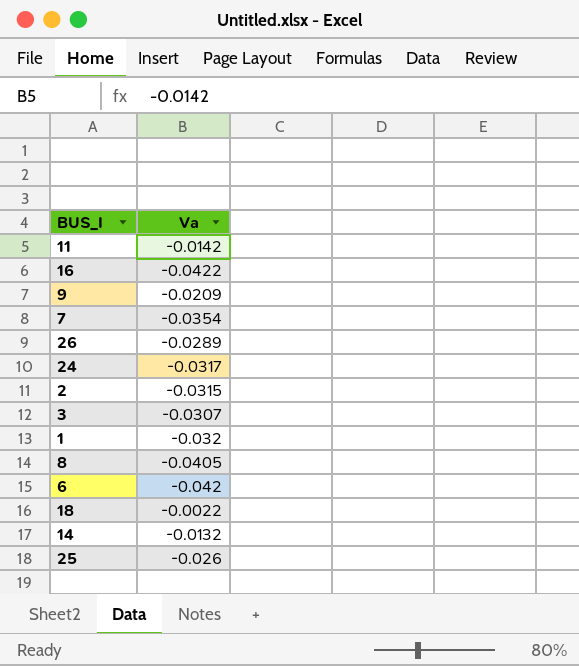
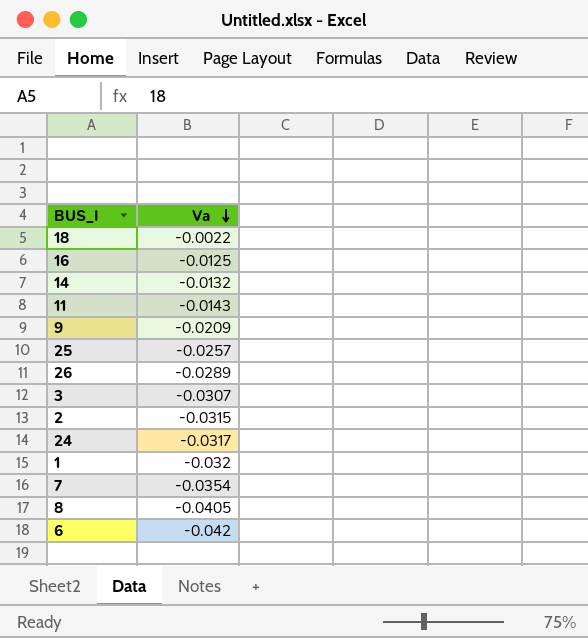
row order: none -> Va descending
16 | Va: -0.0422 -> -0.0125
11 | Va: -0.0142 -> -0.0143
25 | Va: -0.026 -> -0.0257

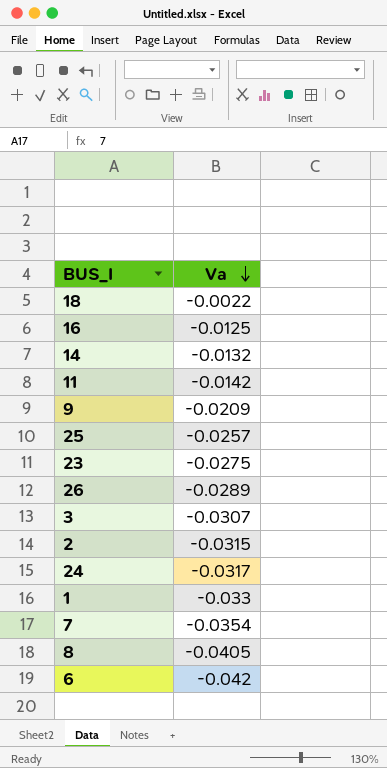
11 | Va: -0.0143 -> -0.0142
row 23: none -> -0.0275
1 | Va: -0.032 -> -0.033

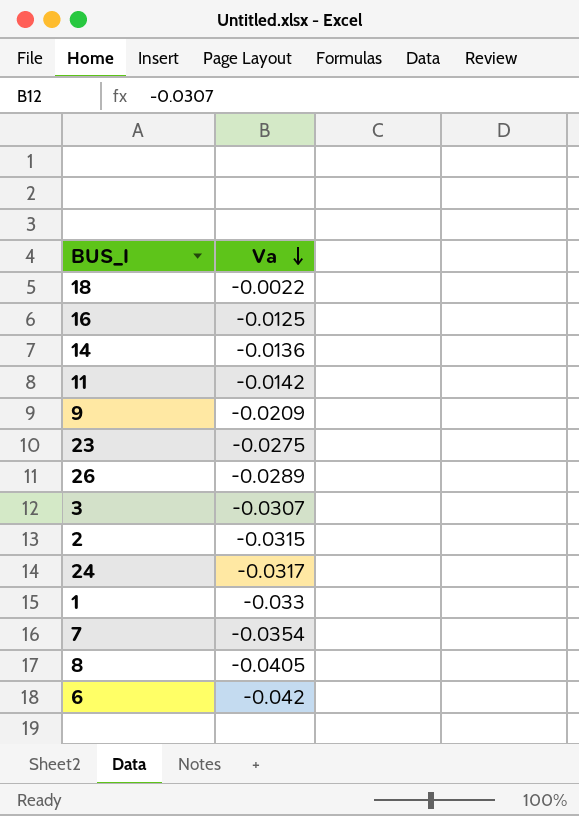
row 25: -0.0257 -> none
14 | Va: -0.0132 -> -0.0136

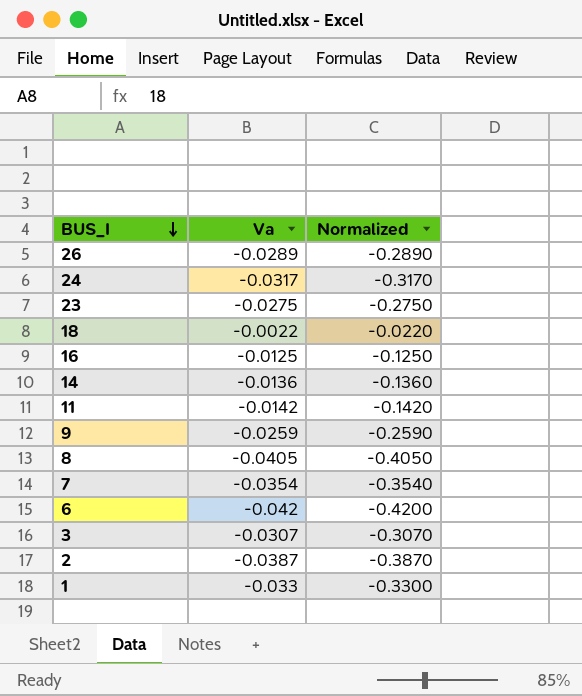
row order: Va descending -> BUS_I descending
column Normalized | formula: none -> [Va] * 10
9 | Va: -0.0209 -> -0.0259
2 | Va: -0.0315 -> -0.0387

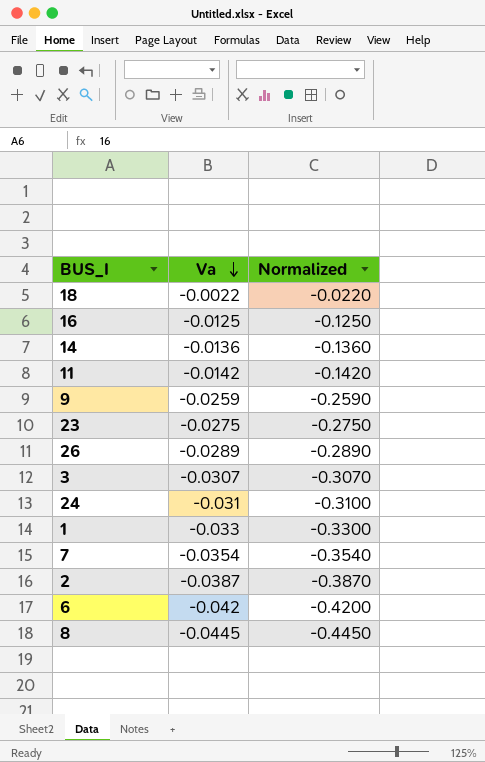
row order: BUS_I descending -> Va descending
24 | Va: -0.0317 -> -0.031
24 | Normalized: -0.3170 -> -0.3100
8 | Va: -0.0405 -> -0.0445
8 | Normalized: -0.4050 -> -0.4450

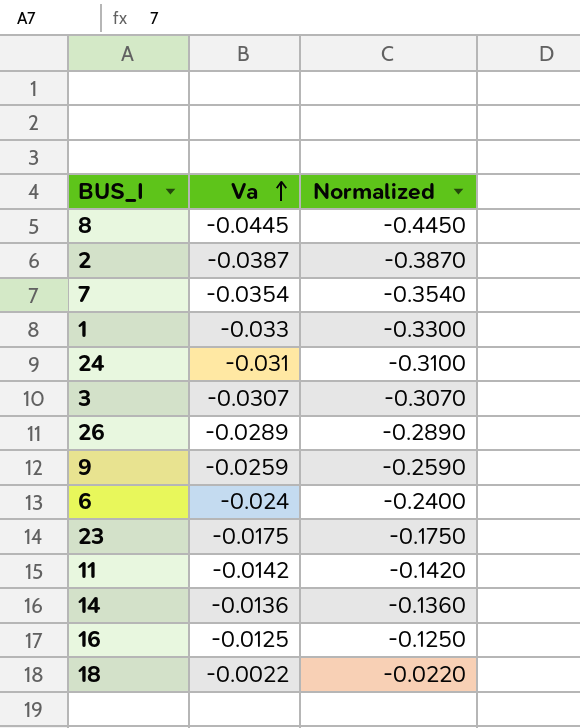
row order: Va descending -> Va ascending
6 | Va: -0.042 -> -0.024
6 | Normalized: -0.4200 -> -0.2400
23 | Va: -0.0275 -> -0.0175
23 | Normalized: -0.2750 -> -0.1750

